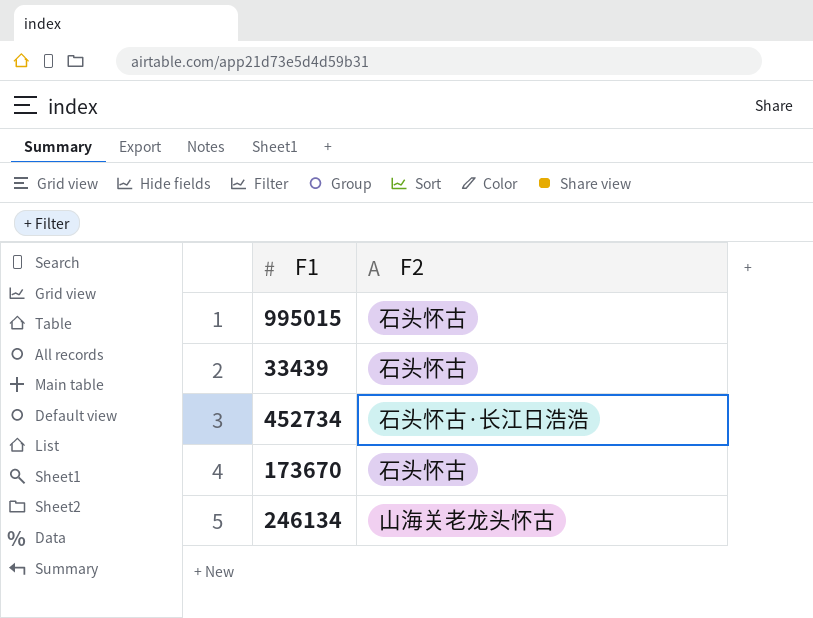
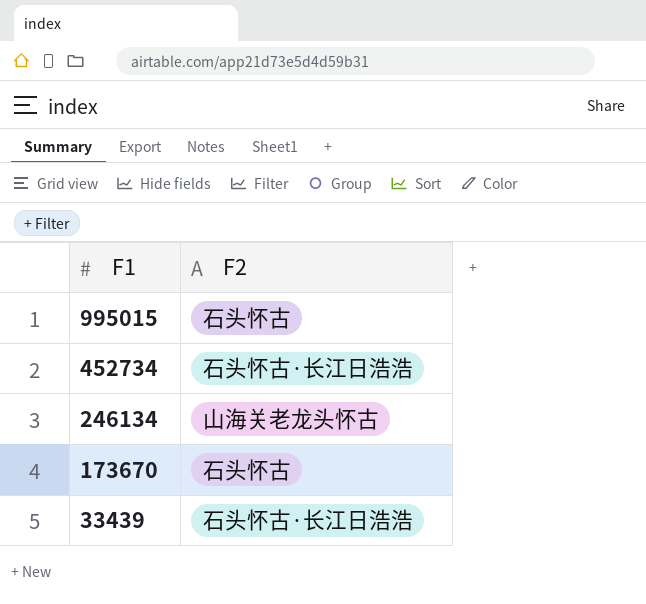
row order: none -> F1 descending
33439 | F2: 石头怀古 -> 石头怀古·长江日浩浩

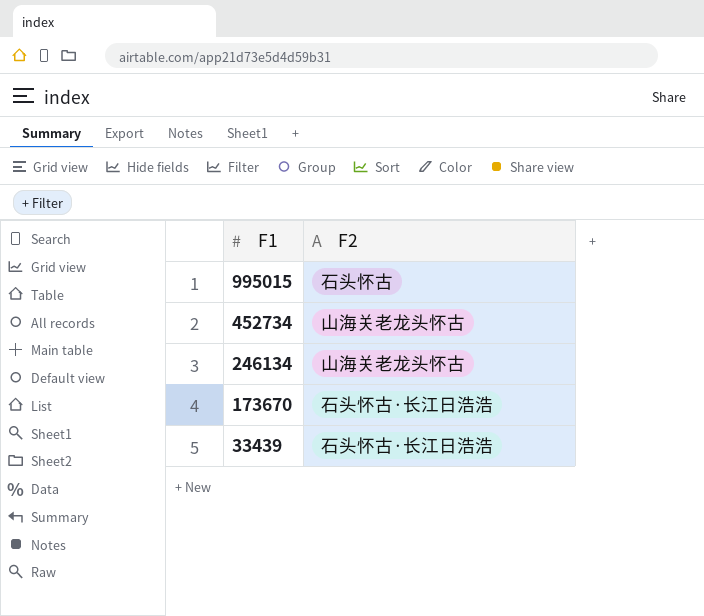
452734 | F2: 石头怀古·长江日浩浩 -> 山海关老龙头怀古
173670 | F2: 石头怀古 -> 石头怀古·长江日浩浩

